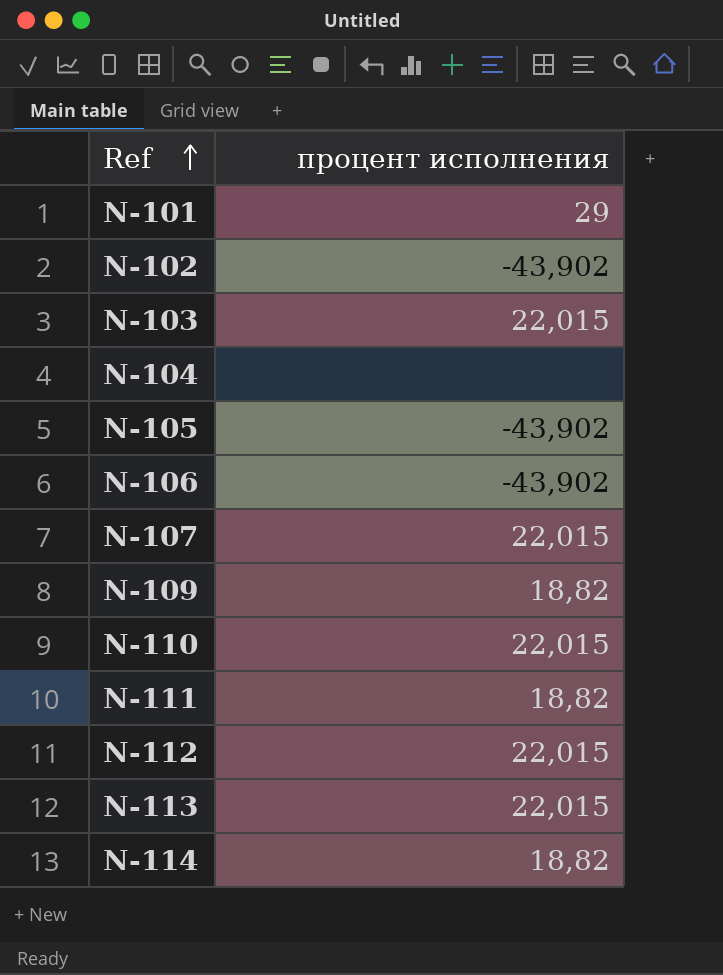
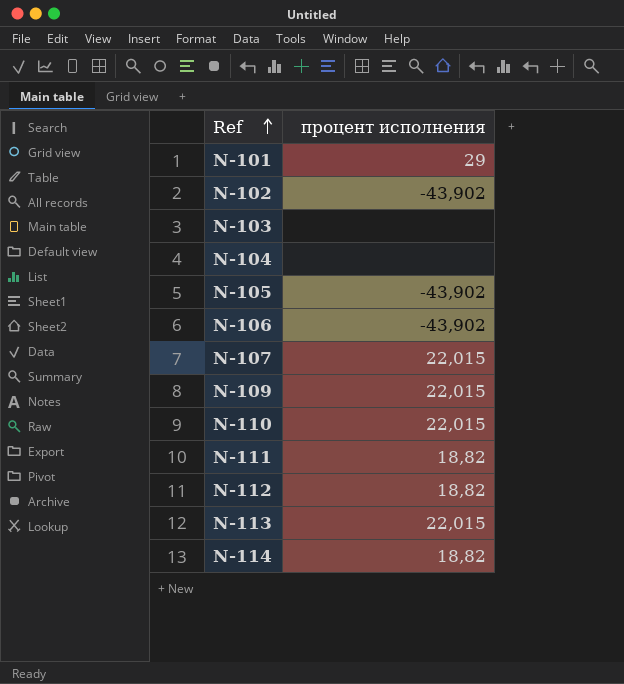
N-103 | процент исполнения: 22,015 -> none
N-109 | процент исполнения: 18,82 -> 22,015
N-112 | процент исполнения: 22,015 -> 18,82

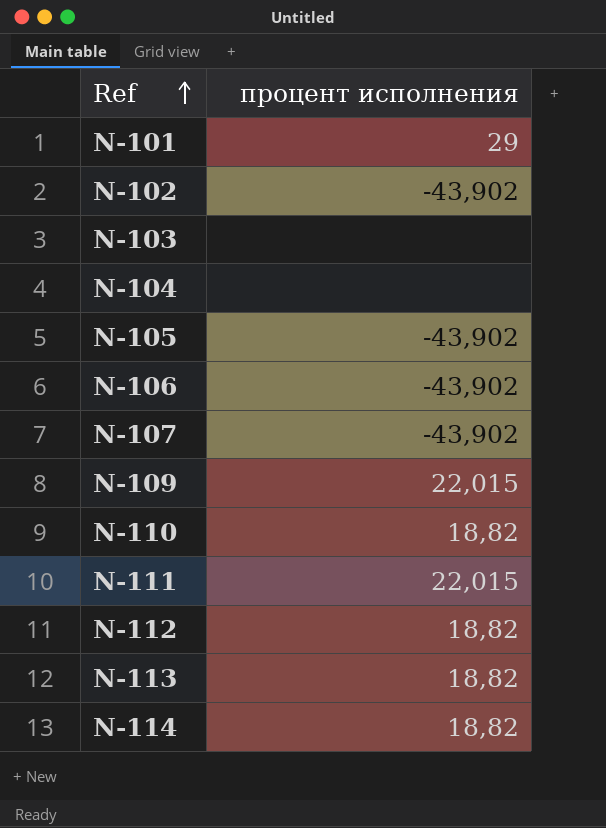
N-107 | процент исполнения: 22,015 -> -43,902
N-110 | процент исполнения: 22,015 -> 18,82
N-111 | процент исполнения: 18,82 -> 22,015
N-113 | процент исполнения: 22,015 -> 18,82

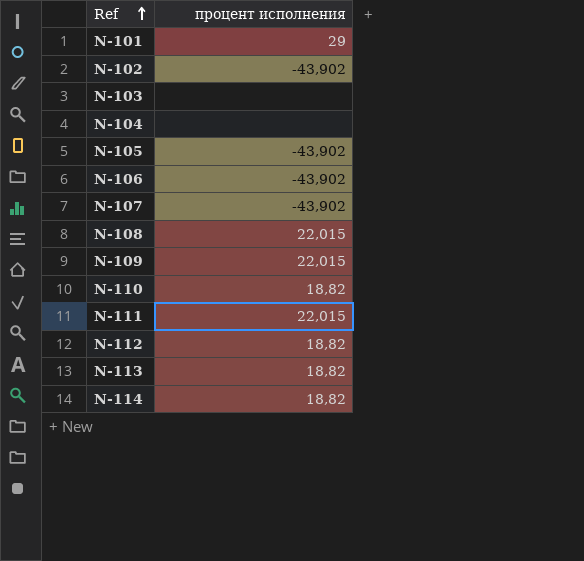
row N-108: none -> 22,015

